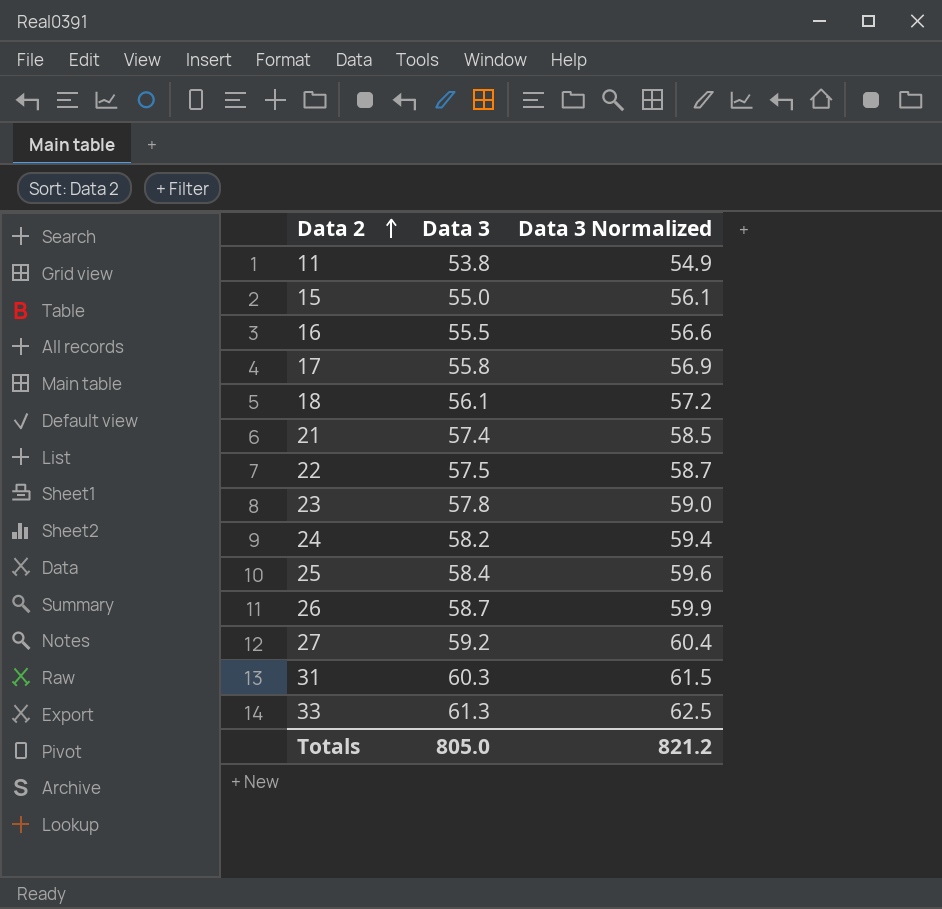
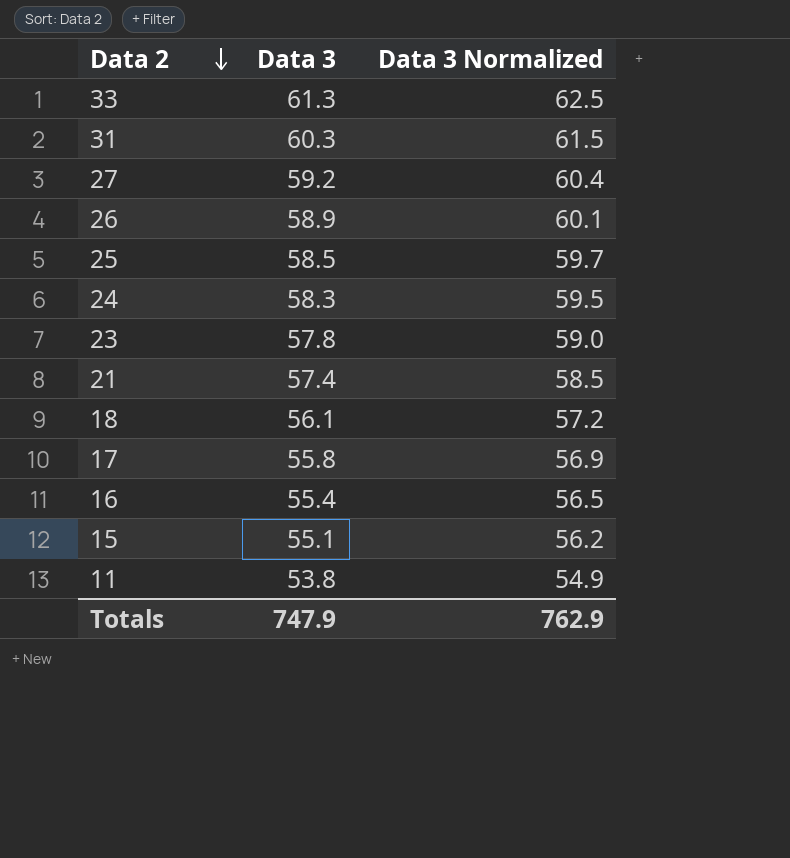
row order: Data 2 ascending -> Data 2 descending
row 22: 57.5 | 58.7 -> none
26 | Data 3: 58.7 -> 58.9
26 | Data 3 Normalized: 59.9 -> 60.1
25 | Data 3: 58.4 -> 58.5
25 | Data 3 Normalized: 59.6 -> 59.7
24 | Data 3: 58.2 -> 58.3
24 | Data 3 Normalized: 59.4 -> 59.5
16 | Data 3: 55.5 -> 55.4
16 | Data 3 Normalized: 56.6 -> 56.5
15 | Data 3: 55.0 -> 55.1
15 | Data 3 Normalized: 56.1 -> 56.2
Totals | Data 3: 805.0 -> 747.9
Totals | Data 3 Normalized: 821.2 -> 762.9

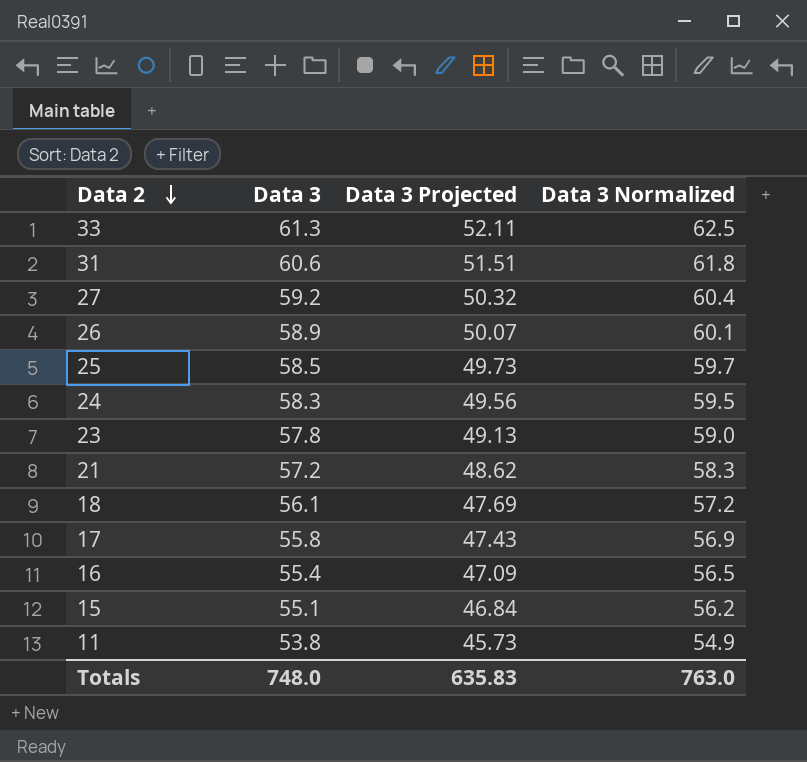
column Data 3 Projected | formula: none -> [Data 3] * 0.85
31 | Data 3: 60.3 -> 60.6
31 | Data 3 Normalized: 61.5 -> 61.8
21 | Data 3: 57.4 -> 57.2
21 | Data 3 Normalized: 58.5 -> 58.3
Totals | Data 3: 747.9 -> 748.0
Totals | Data 3 Normalized: 762.9 -> 763.0

